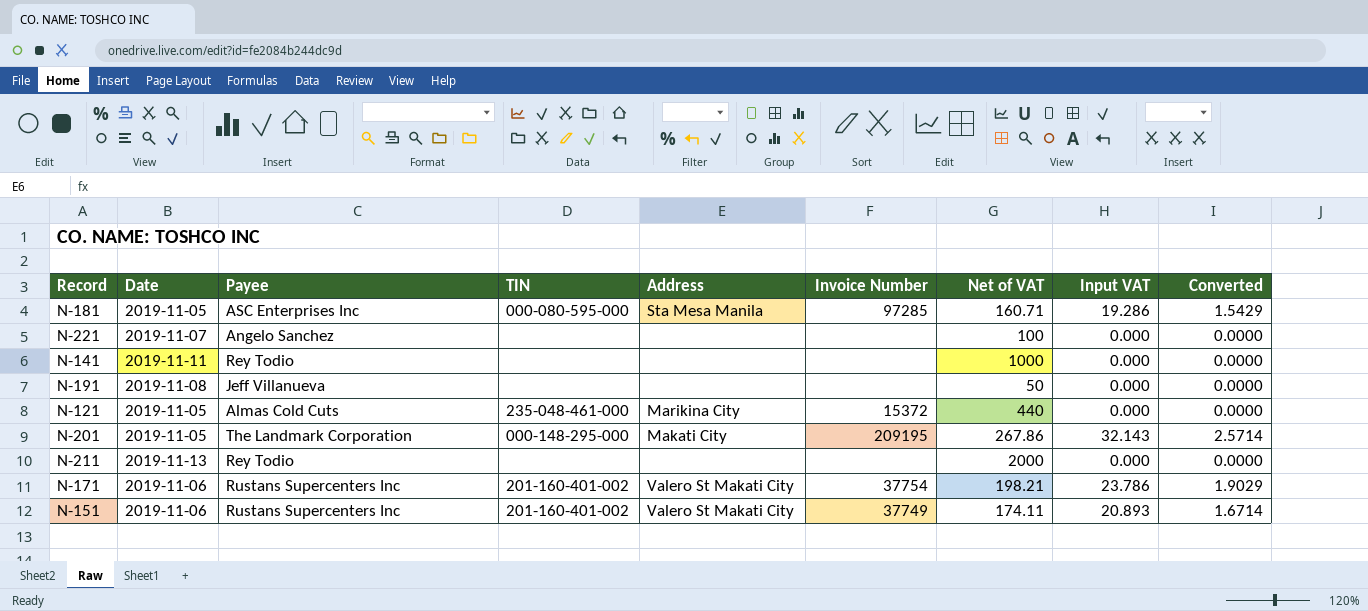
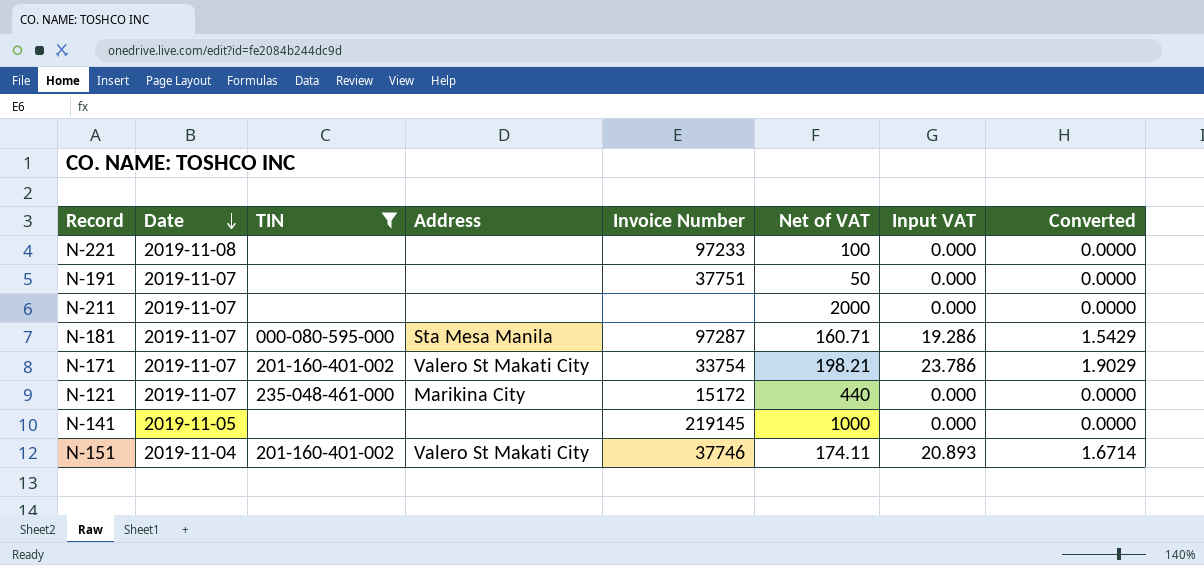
filter: none -> TIN != 000-148-295-000
row order: none -> Date descending
column Payee | position: 3 -> none
N-221 | Date: 2019-11-07 -> 2019-11-08
N-221 | Invoice Number: none -> 97233
N-191 | Date: 2019-11-08 -> 2019-11-07
N-191 | Invoice Number: none -> 37751
N-211 | Date: 2019-11-13 -> 2019-11-07
N-181 | Date: 2019-11-05 -> 2019-11-07
N-181 | Invoice Number: 97285 -> 97287
N-171 | Date: 2019-11-06 -> 2019-11-07
N-171 | Invoice Number: 37754 -> 33754
N-121 | Date: 2019-11-05 -> 2019-11-07
N-121 | Invoice Number: 15372 -> 15172
N-141 | Date: 2019-11-11 -> 2019-11-05
N-141 | Invoice Number: none -> 219145
N-151 | Date: 2019-11-06 -> 2019-11-04
N-151 | Invoice Number: 37749 -> 37746

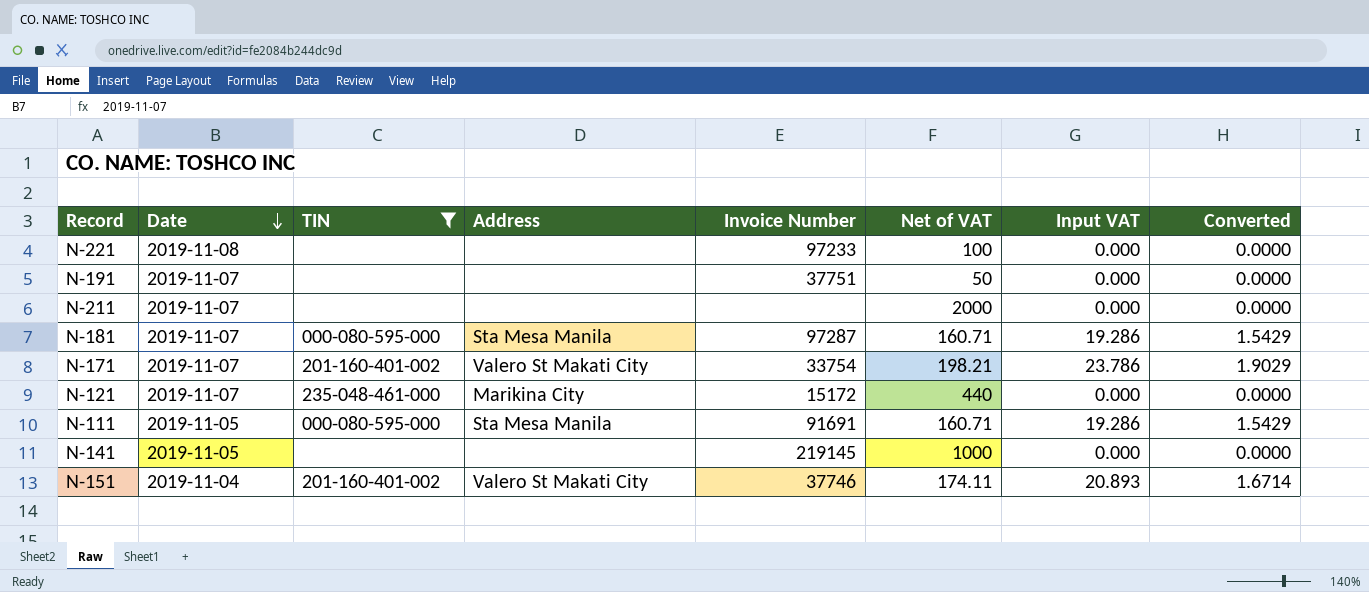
row N-111: none -> 2019-11-05 | 000-080-595-000 | Sta Mesa Manila | 91691 | 160.71 | 19.286 | 1.5429

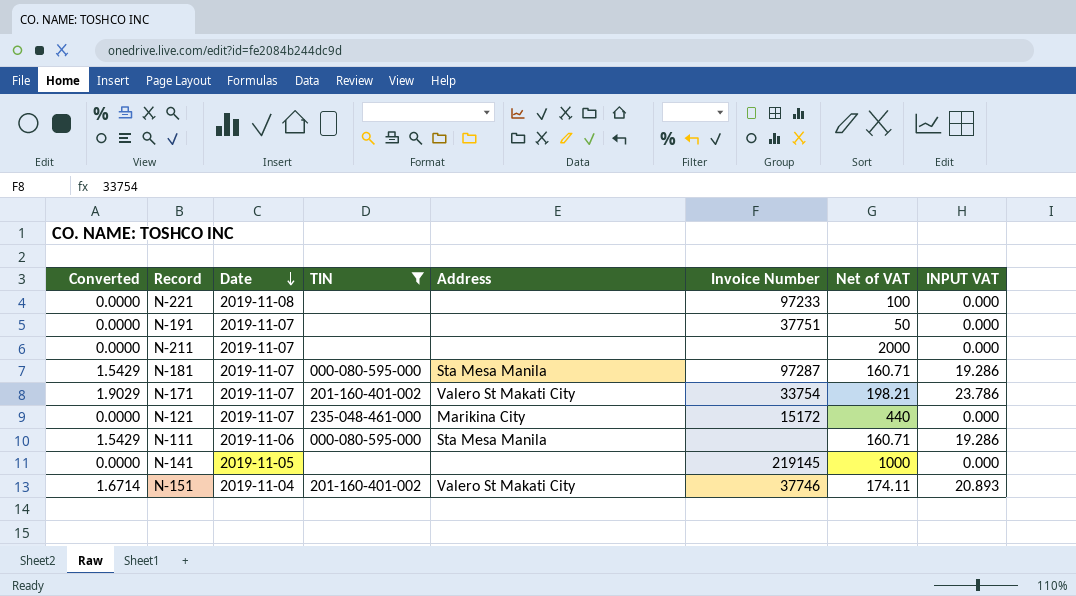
column Converted | position: 8 -> 1
column name: Input VAT -> INPUT VAT
N-111 | Date: 2019-11-05 -> 2019-11-06
N-111 | Invoice Number: 91691 -> none

